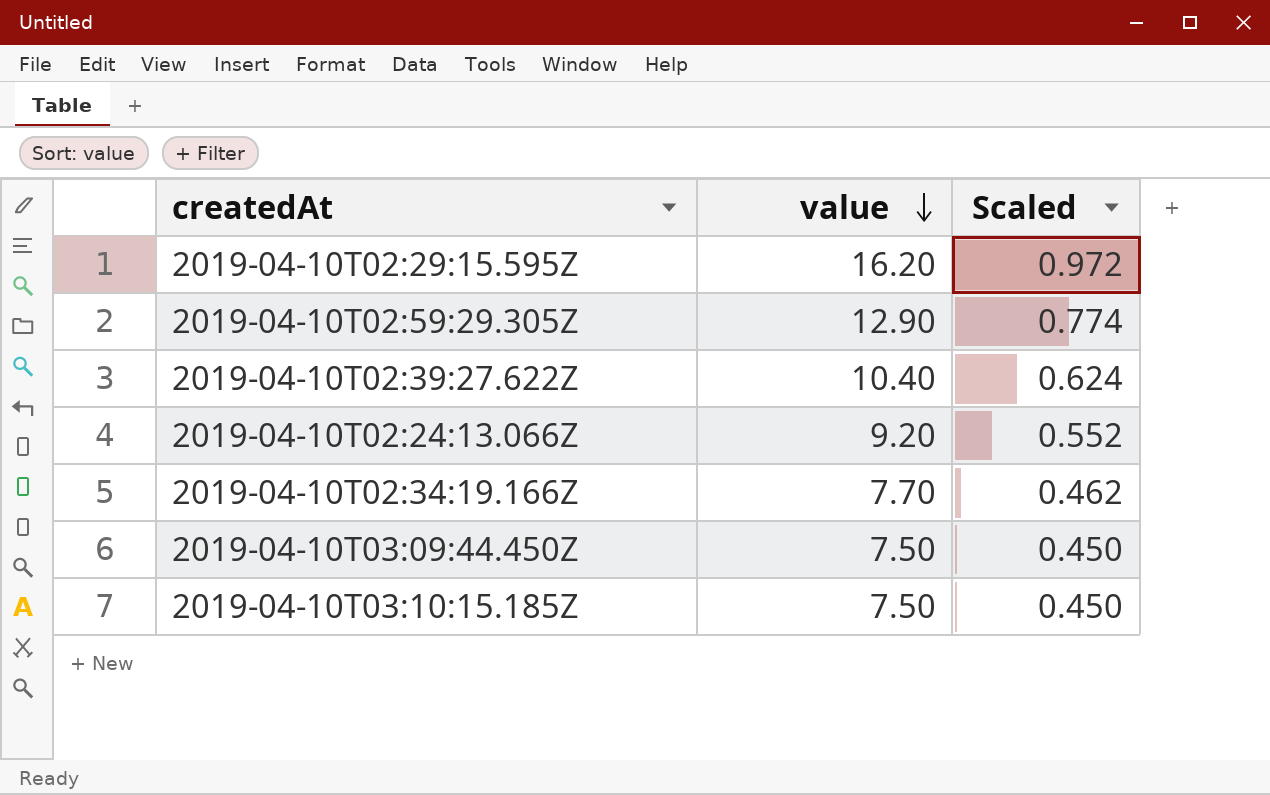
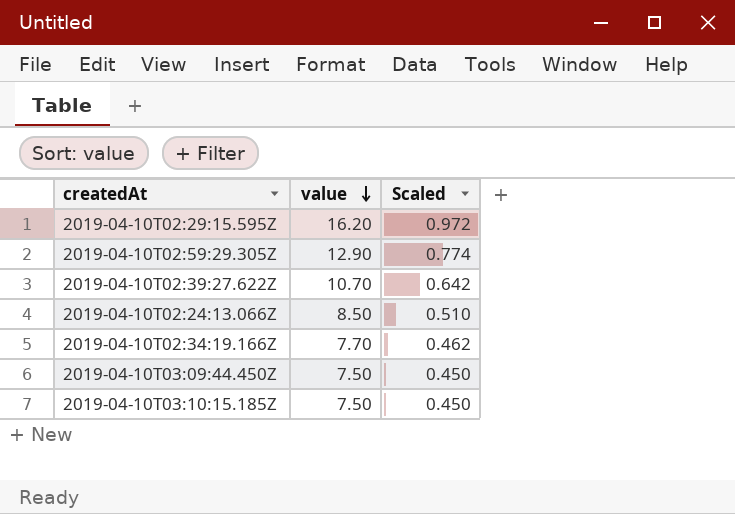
2019-04-10T02:39:27.622Z | value: 10.40 -> 10.70
2019-04-10T02:39:27.622Z | Scaled: 0.624 -> 0.642
2019-04-10T02:24:13.066Z | value: 9.20 -> 8.50
2019-04-10T02:24:13.066Z | Scaled: 0.552 -> 0.510

